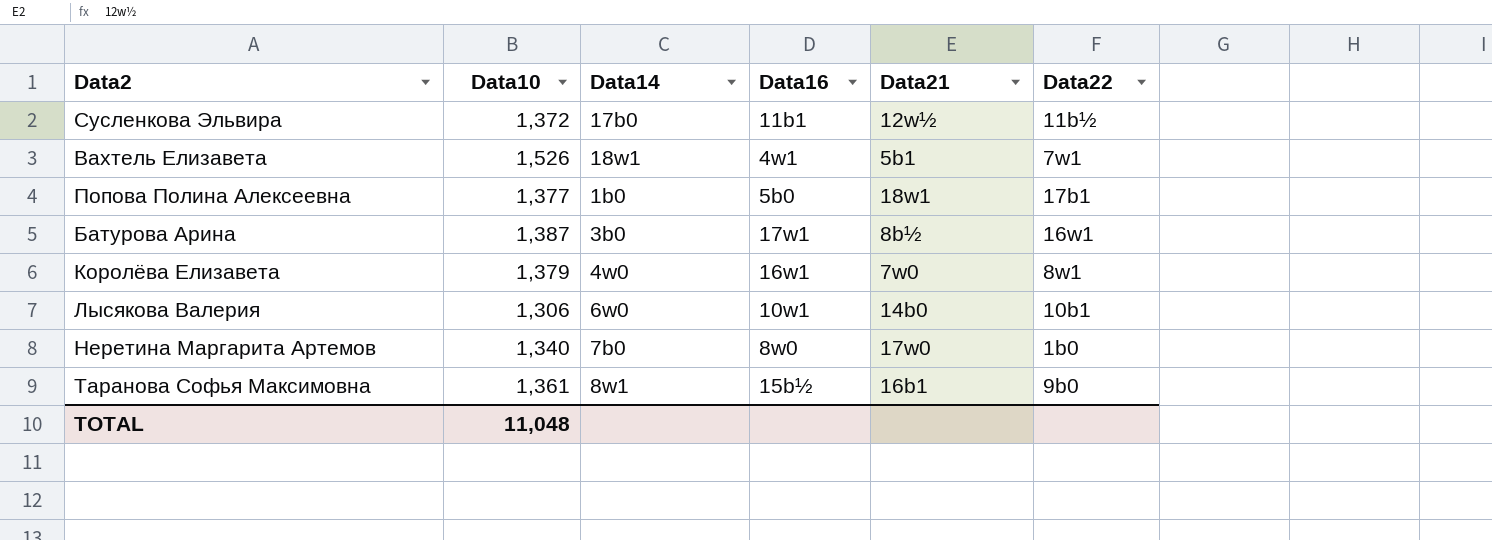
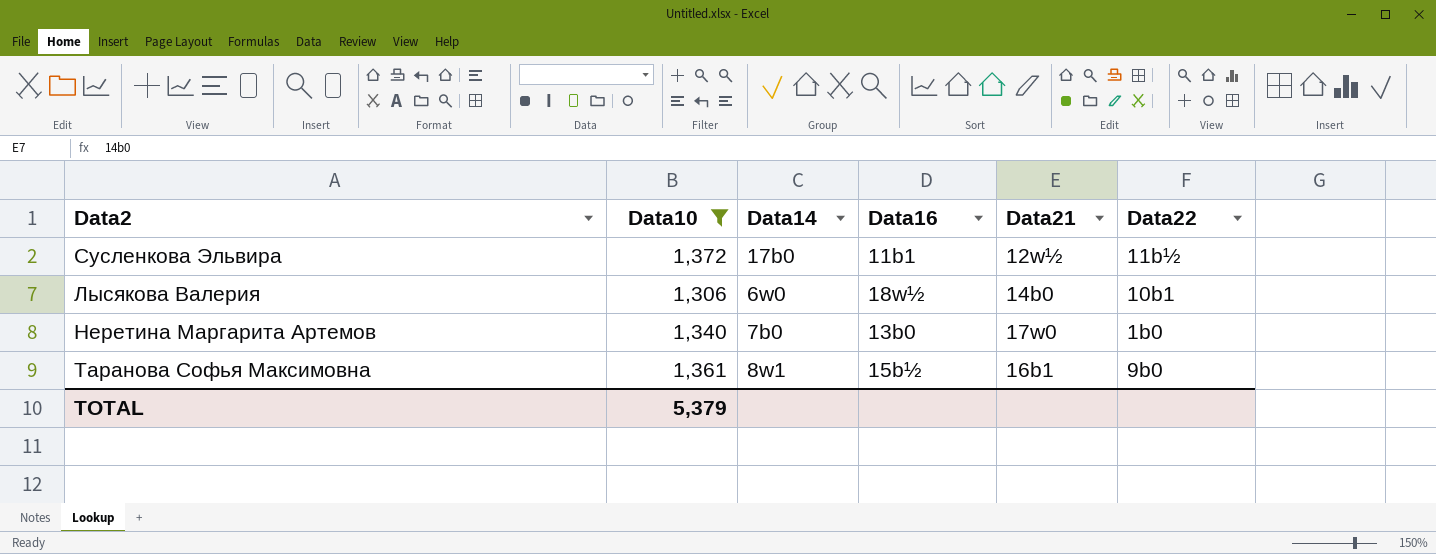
filter: none -> Data10 <= 1,372
Лысякова Валерия | Data16: 10w1 -> 18w½
Неретина Маргарита Артемов | Data16: 8w0 -> 13b0
TOTAL | Data10: 11,048 -> 5,379

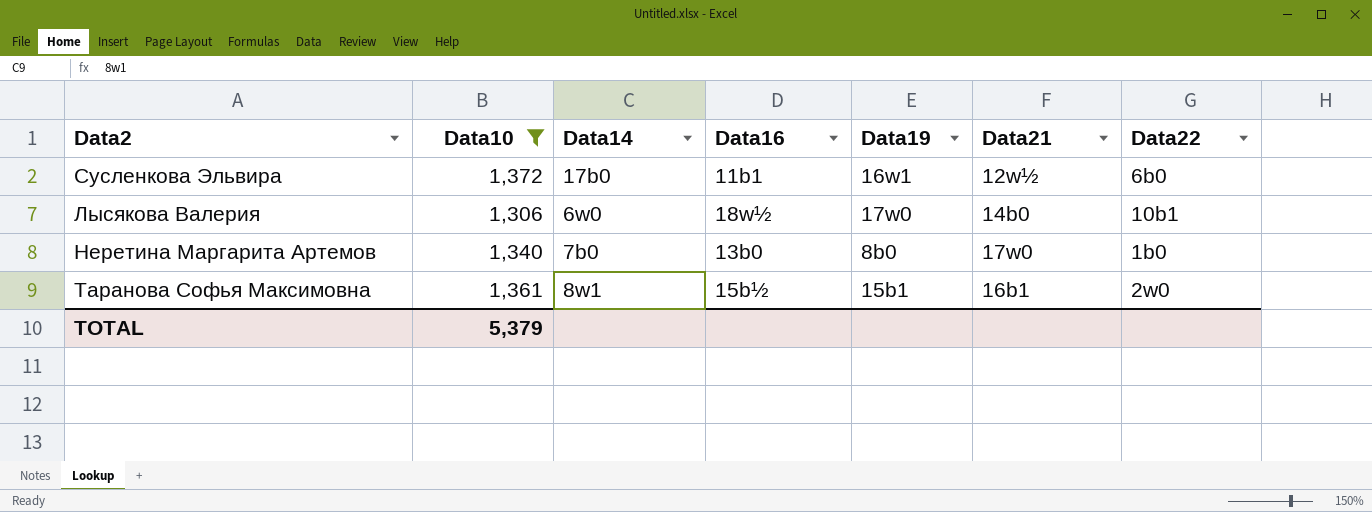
column Data19 | position: none -> 5
Сусленкова Эльвира | Data22: 11b½ -> 6b0
Таранова Софья Максимовна | Data22: 9b0 -> 2w0

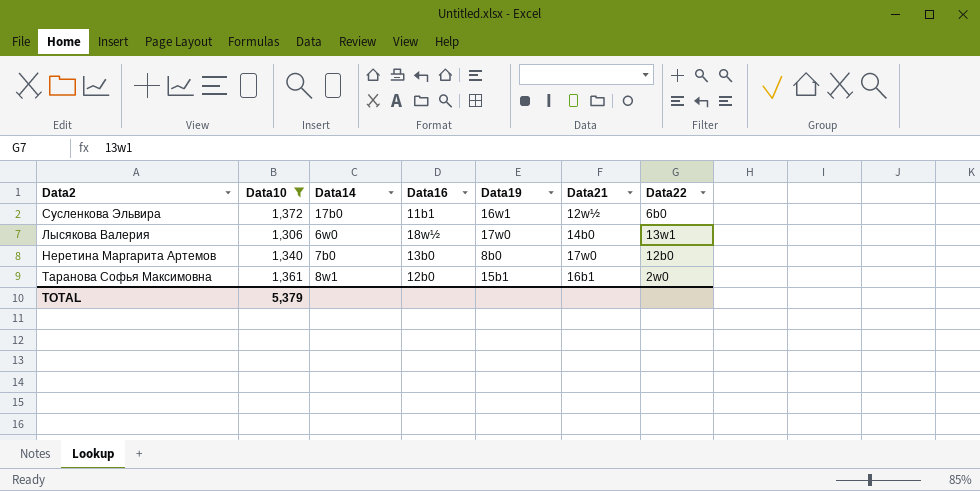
Лысякова Валерия | Data22: 10b1 -> 13w1
Неретина Маргарита Артемов | Data22: 1b0 -> 12b0
Таранова Софья Максимовна | Data16: 15b½ -> 12b0

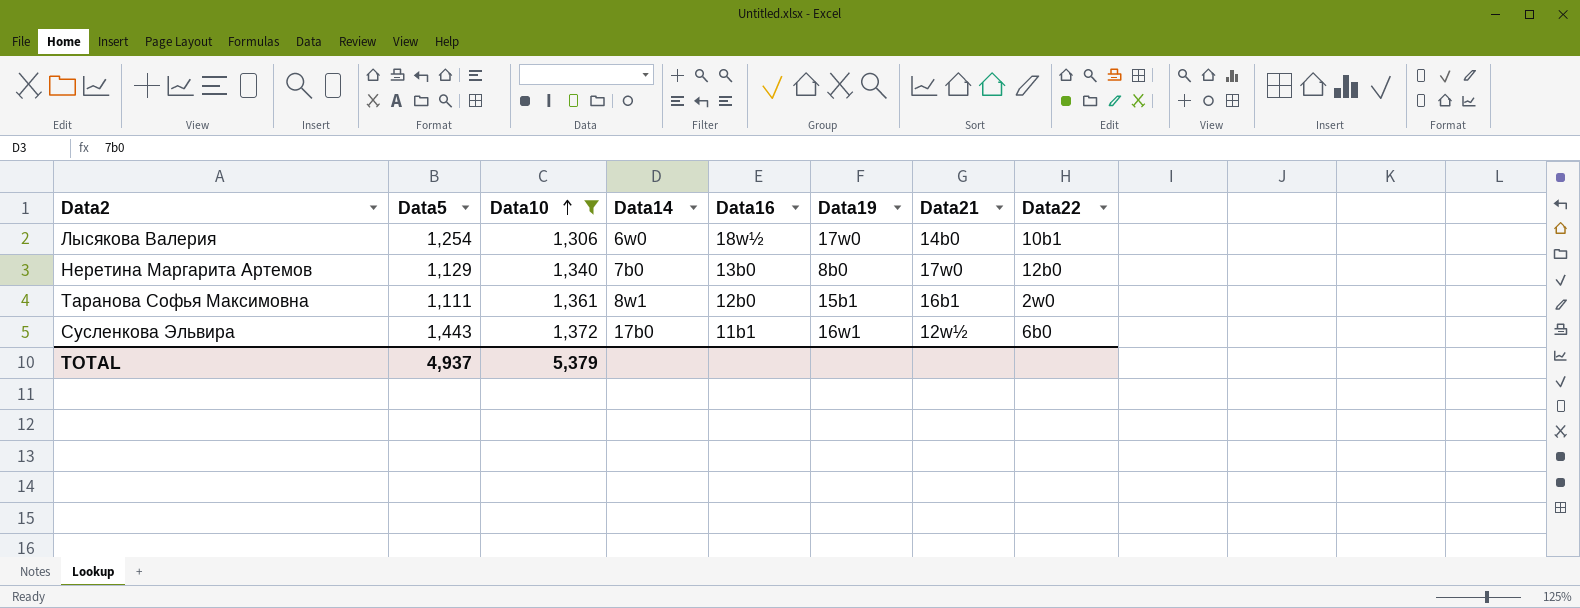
row order: none -> Data10 ascending
column Data5 | position: none -> 2
Лысякова Валерия | Data22: 13w1 -> 10b1

